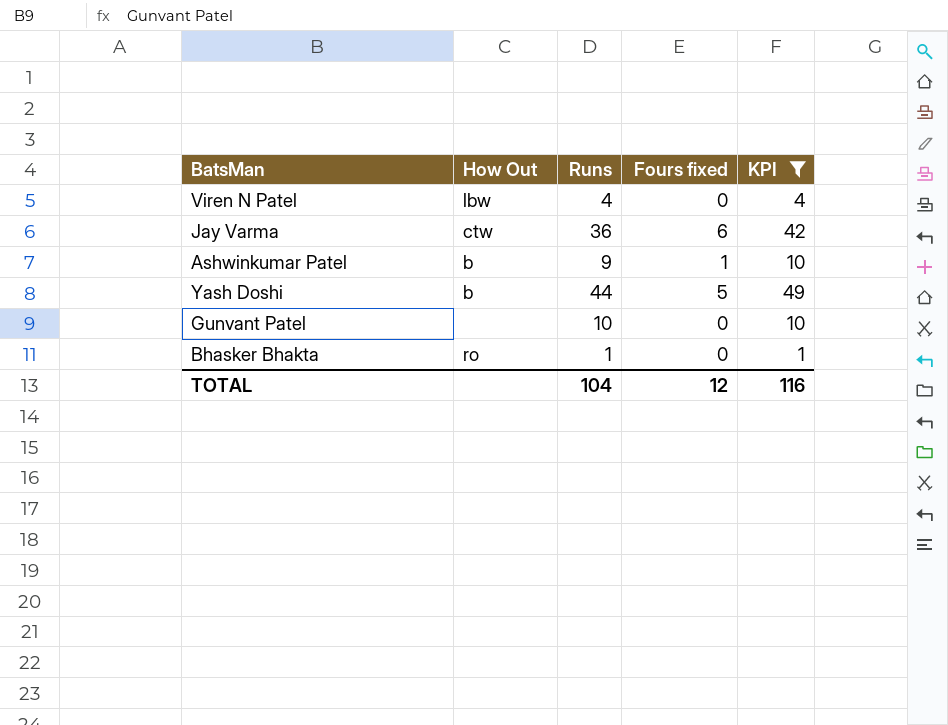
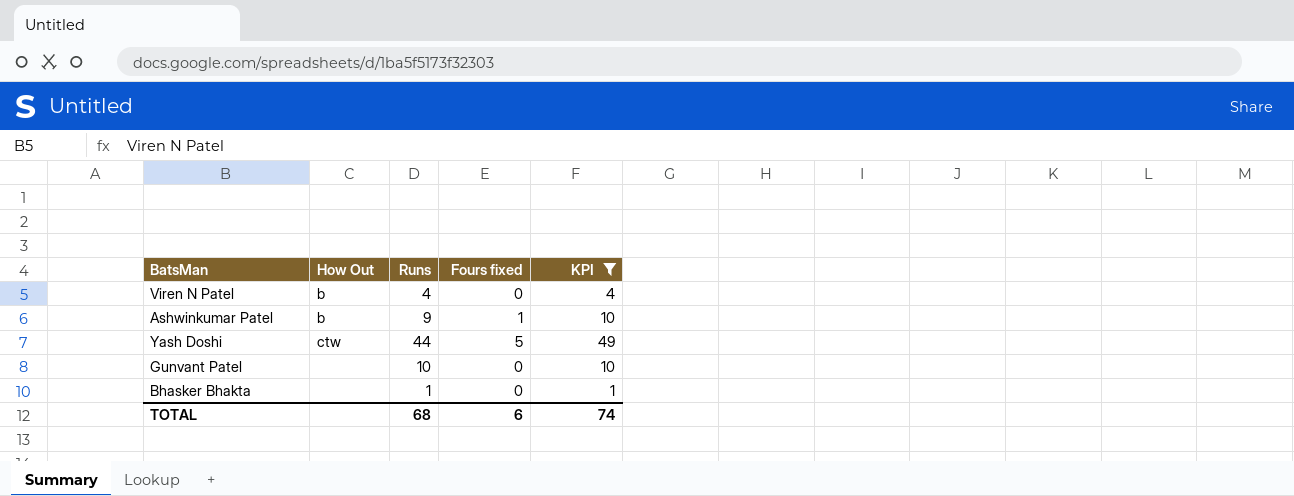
row Jay Varma: ctw | 36 | 6 | 42 -> none
Viren N Patel | How Out: lbw -> b
Yash Doshi | How Out: b -> ctw
Bhasker Bhakta | How Out: ro -> none
TOTAL | Runs: 104 -> 68
TOTAL | Fours fixed: 12 -> 6
TOTAL | KPI: 116 -> 74

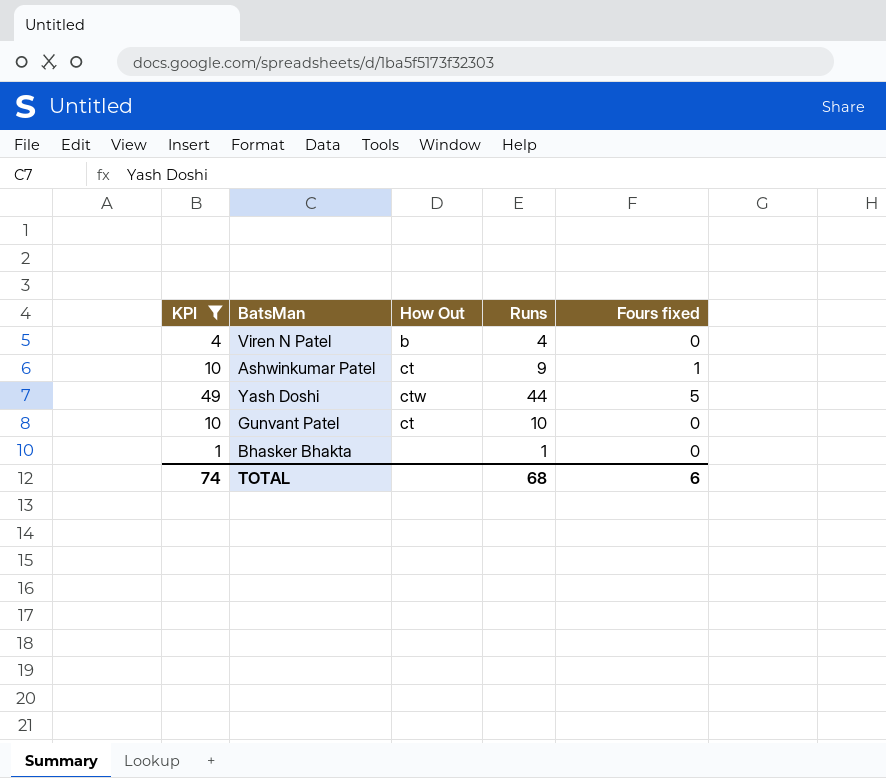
column KPI | position: 5 -> 1
Ashwinkumar Patel | How Out: b -> ct
Gunvant Patel | How Out: none -> ct

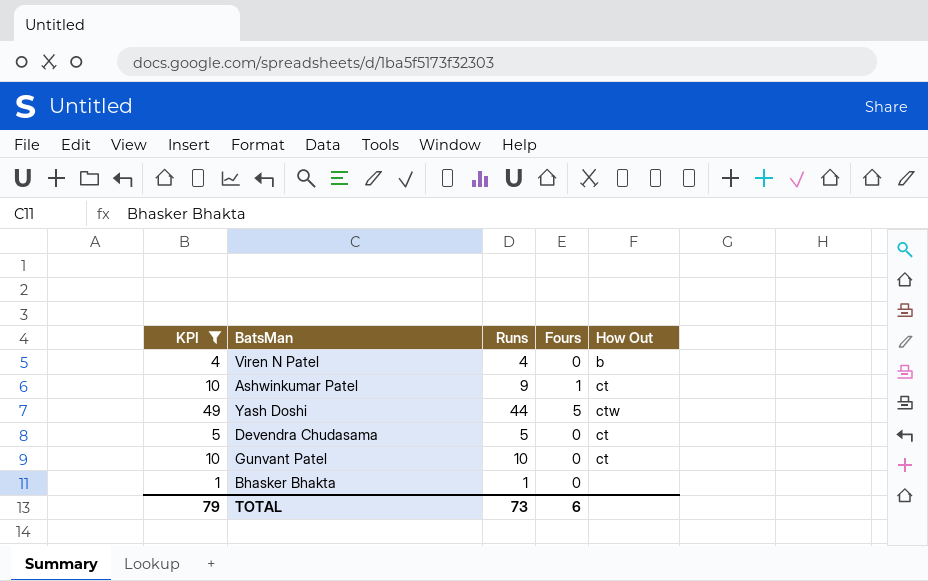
column name: Fours fixed -> Fours
column How Out | position: 3 -> 5
row Devendra Chudasama: none -> 5 | 5 | 0 | ct
TOTAL | KPI: 74 -> 79
TOTAL | Runs: 68 -> 73

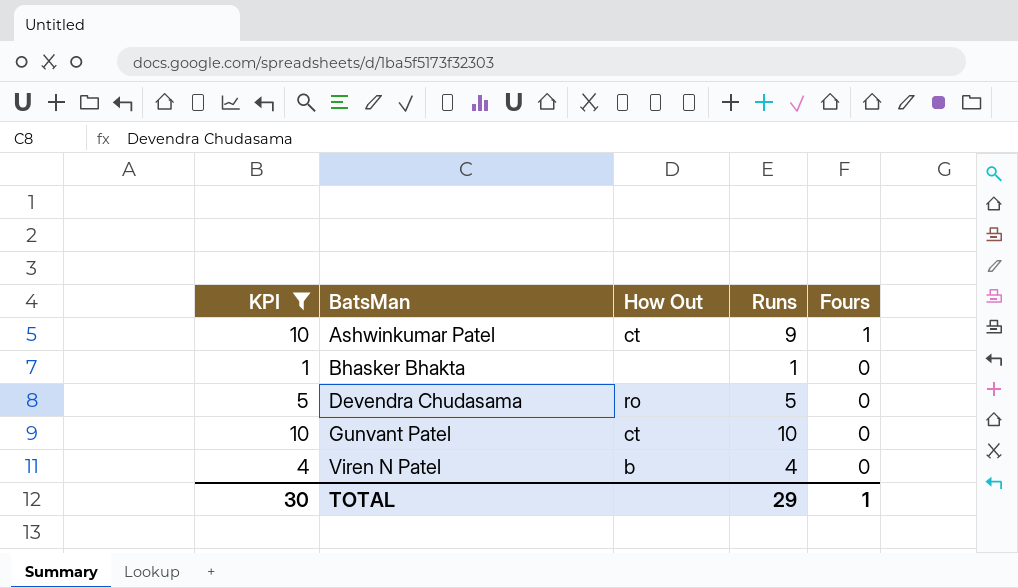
row order: none -> BatsMan ascending
column How Out | position: 5 -> 3
row Yash Doshi: 49 | 44 | 5 | ctw -> none
Devendra Chudasama | How Out: ct -> ro
TOTAL | KPI: 79 -> 30
TOTAL | Runs: 73 -> 29
TOTAL | Fours: 6 -> 1

